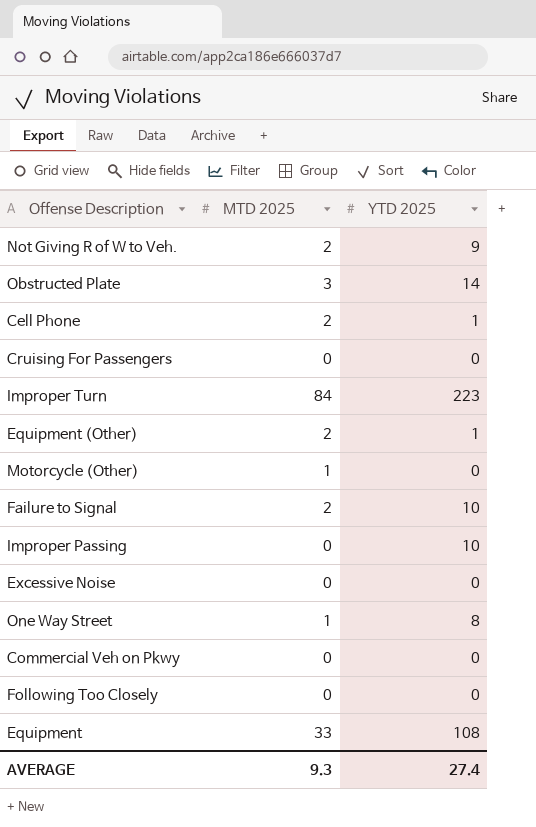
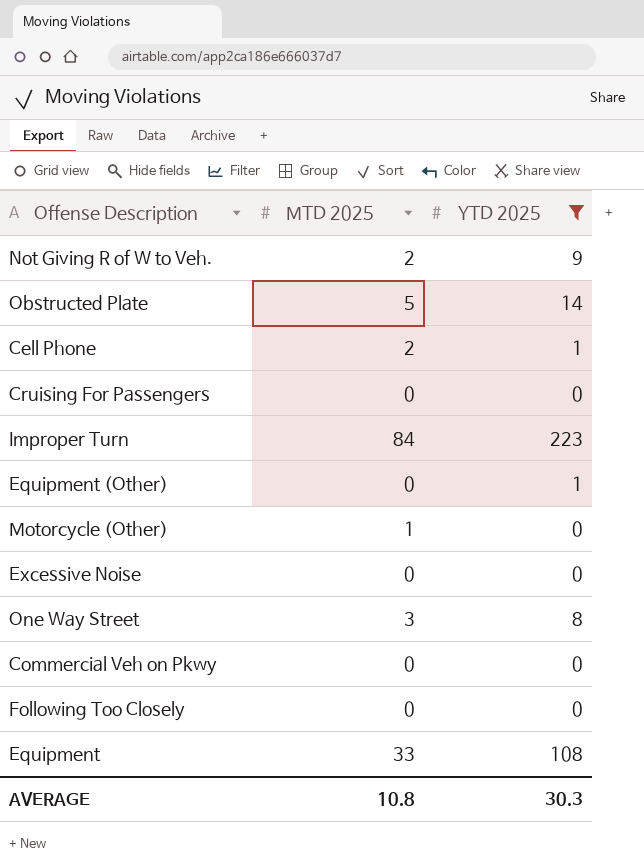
filter: none -> YTD 2025 != 10
Obstructed Plate | MTD 2025: 3 -> 5
Equipment (Other) | MTD 2025: 2 -> 0
One Way Street | MTD 2025: 1 -> 3
AVERAGE | MTD 2025: 9.3 -> 10.8
AVERAGE | YTD 2025: 27.4 -> 30.3

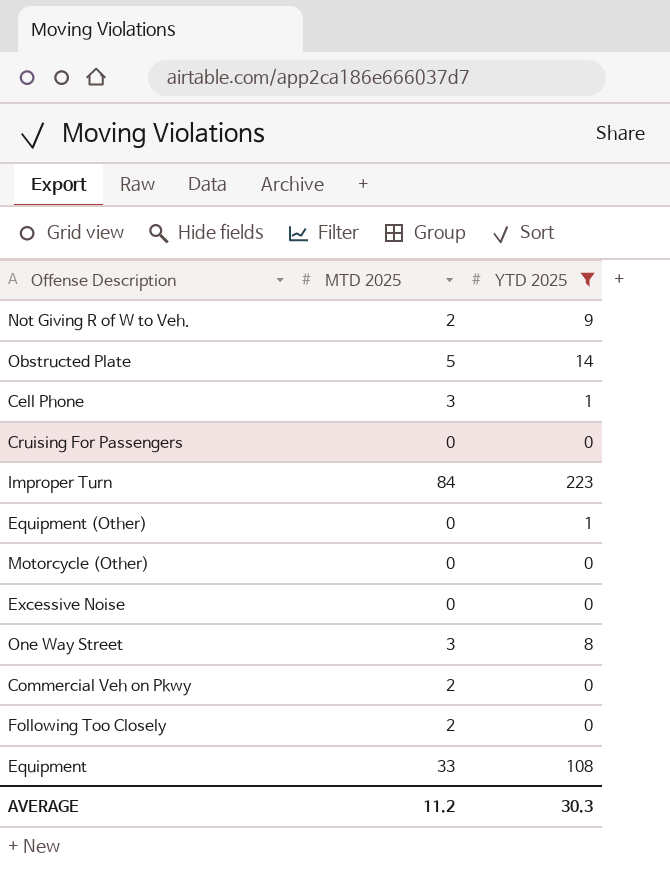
Cell Phone | MTD 2025: 2 -> 3
Motorcycle (Other) | MTD 2025: 1 -> 0
Commercial Veh on Pkwy | MTD 2025: 0 -> 2
Following Too Closely | MTD 2025: 0 -> 2
AVERAGE | MTD 2025: 10.8 -> 11.2

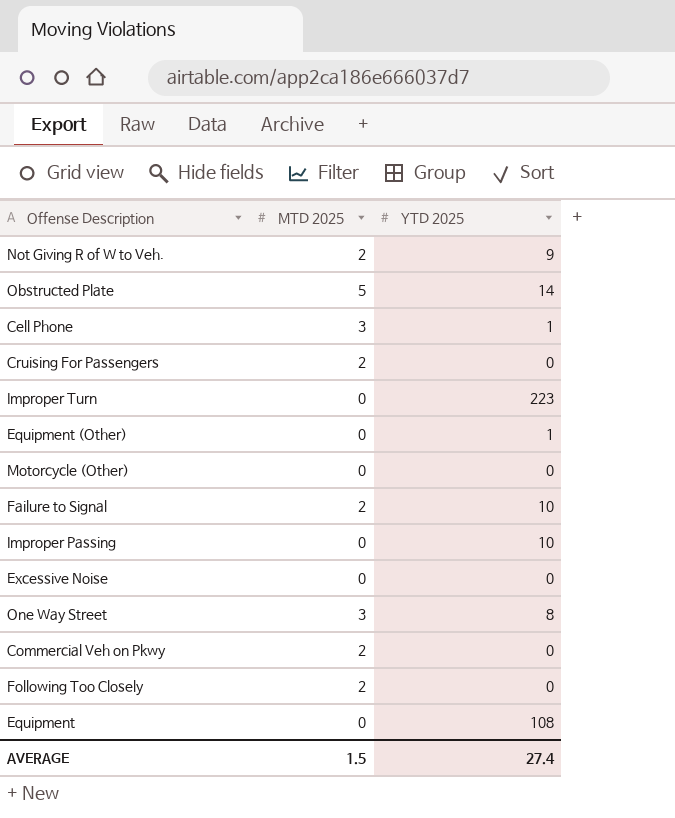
filter: YTD 2025 != 10 -> none
Cruising For Passengers | MTD 2025: 0 -> 2
Improper Turn | MTD 2025: 84 -> 0
Equipment | MTD 2025: 33 -> 0
AVERAGE | MTD 2025: 11.2 -> 1.5
AVERAGE | YTD 2025: 30.3 -> 27.4

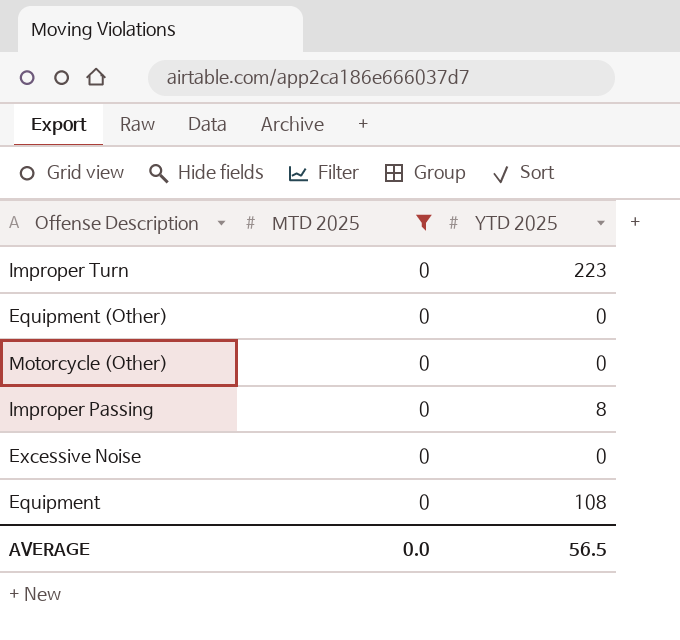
filter: none -> MTD 2025 = 0
Equipment (Other) | YTD 2025: 1 -> 0
Improper Passing | YTD 2025: 10 -> 8
AVERAGE | MTD 2025: 1.5 -> 0.0
AVERAGE | YTD 2025: 27.4 -> 56.5

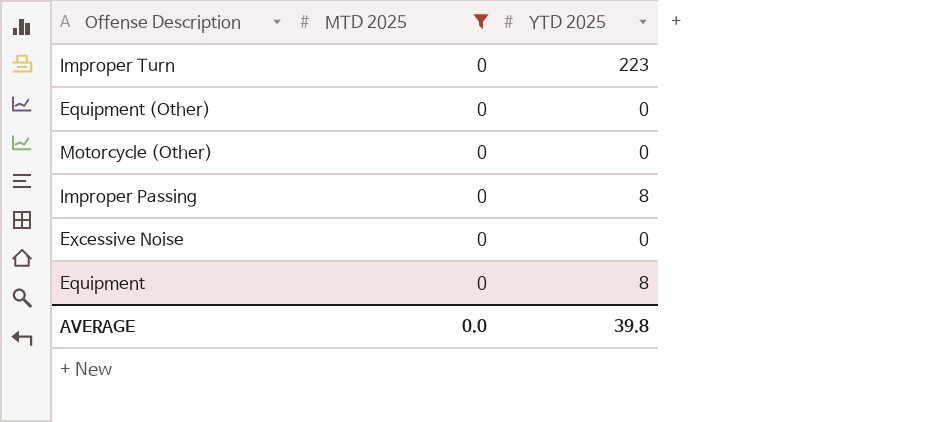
Equipment | YTD 2025: 108 -> 8
AVERAGE | YTD 2025: 56.5 -> 39.8

